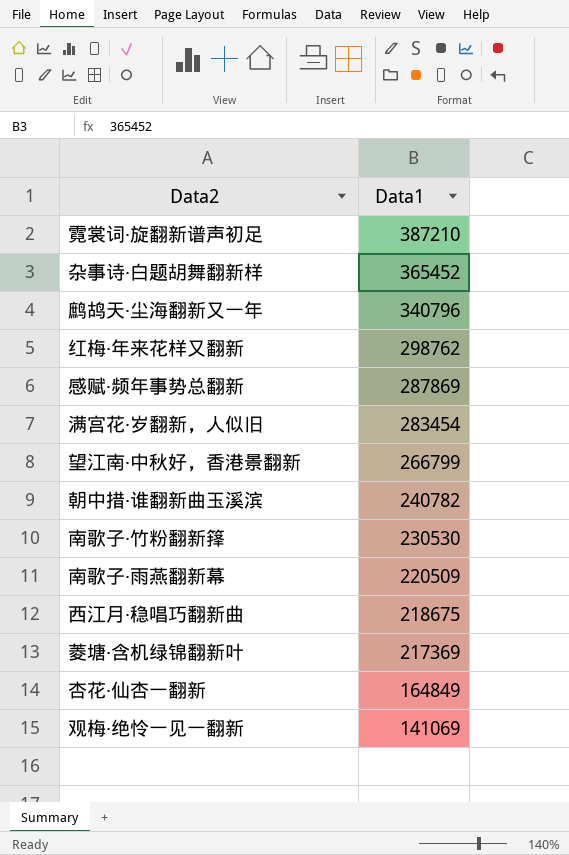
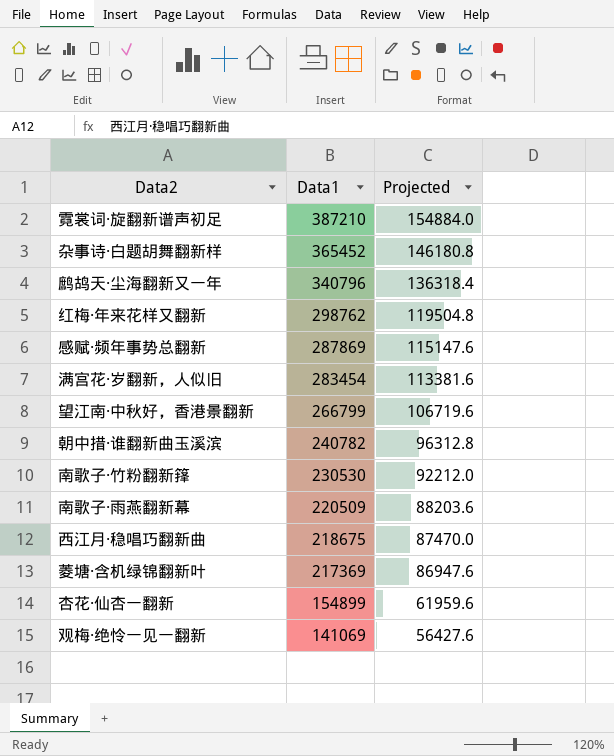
column Projected | formula: none -> [Data1] * 0.4
杏花·仙杏一翻新 | Data1: 164849 -> 154899

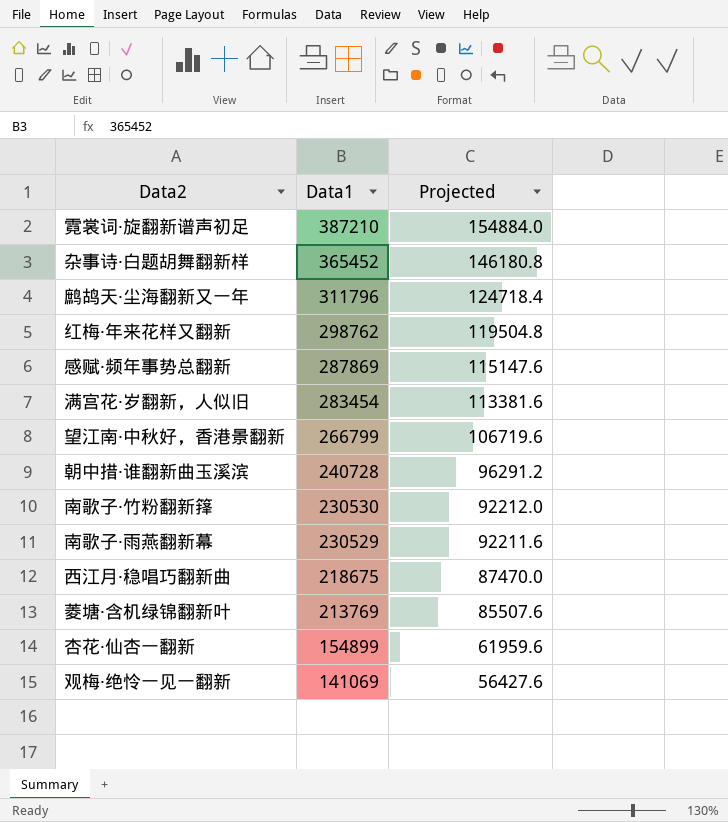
鹧鸪天·尘海翻新又一年 | Data1: 340796 -> 311796
鹧鸪天·尘海翻新又一年 | Projected: 136318.4 -> 124718.4
朝中措·谁翻新曲玉溪滨 | Data1: 240782 -> 240728
朝中措·谁翻新曲玉溪滨 | Projected: 96312.8 -> 96291.2
南歌子·雨燕翻新幕 | Data1: 220509 -> 230529
南歌子·雨燕翻新幕 | Projected: 88203.6 -> 92211.6
菱塘·含机绿锦翻新叶 | Data1: 217369 -> 213769
菱塘·含机绿锦翻新叶 | Projected: 86947.6 -> 85507.6

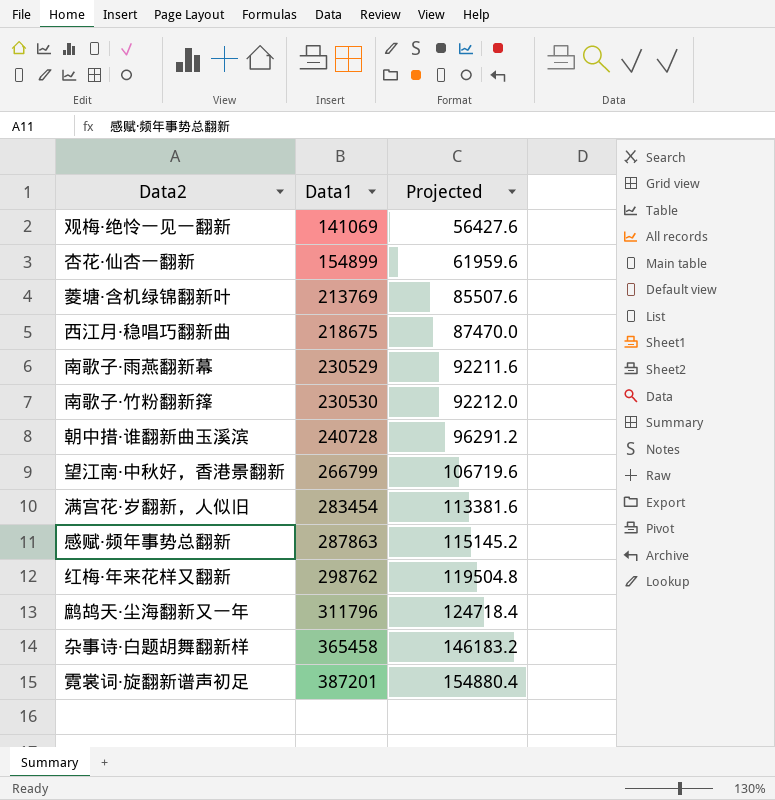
row order: Data1 descending -> Data1 ascending
感赋·频年事势总翻新 | Data1: 287869 -> 287863
感赋·频年事势总翻新 | Projected: 115147.6 -> 115145.2
杂事诗·白题胡舞翻新样 | Data1: 365452 -> 365458
杂事诗·白题胡舞翻新样 | Projected: 146180.8 -> 146183.2
霓裳词·旋翻新谱声初足 | Data1: 387210 -> 387201
霓裳词·旋翻新谱声初足 | Projected: 154884.0 -> 154880.4

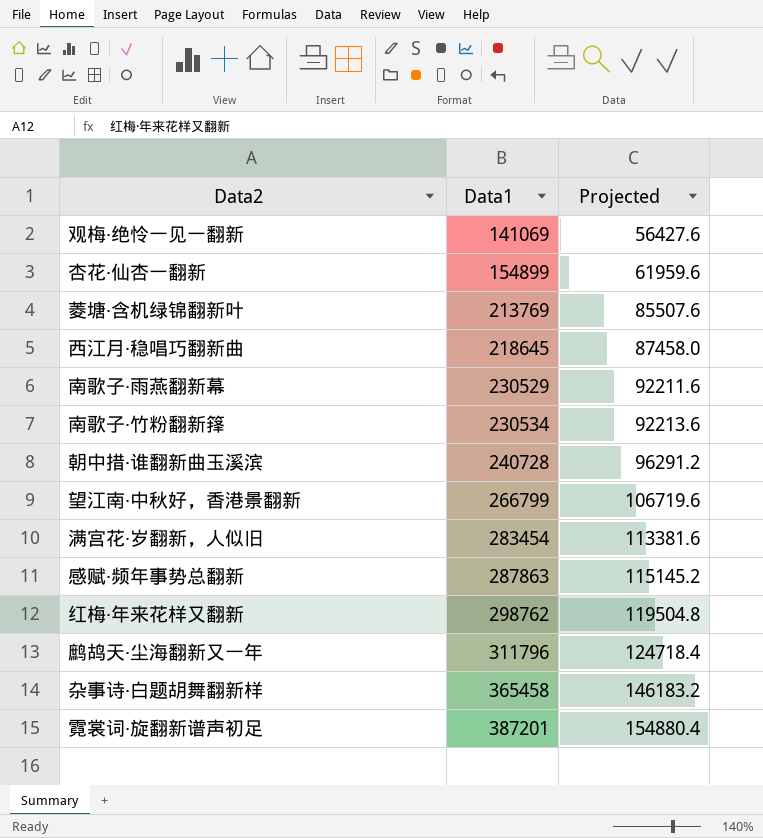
西江月·稳唱巧翻新曲 | Data1: 218675 -> 218645
西江月·稳唱巧翻新曲 | Projected: 87470.0 -> 87458.0
南歌子·竹粉翻新箨 | Data1: 230530 -> 230534
南歌子·竹粉翻新箨 | Projected: 92212.0 -> 92213.6

